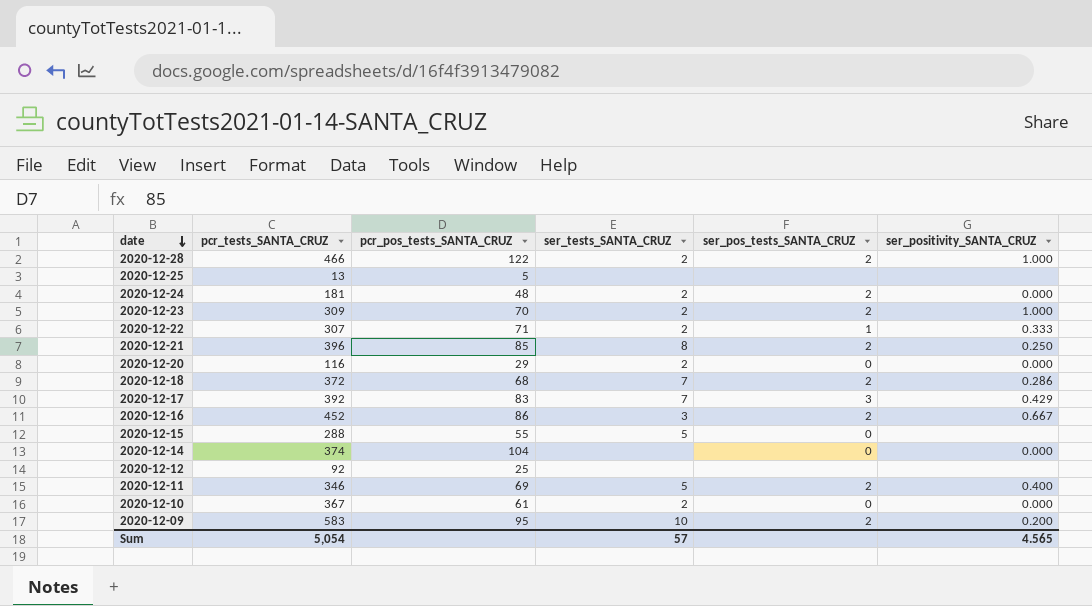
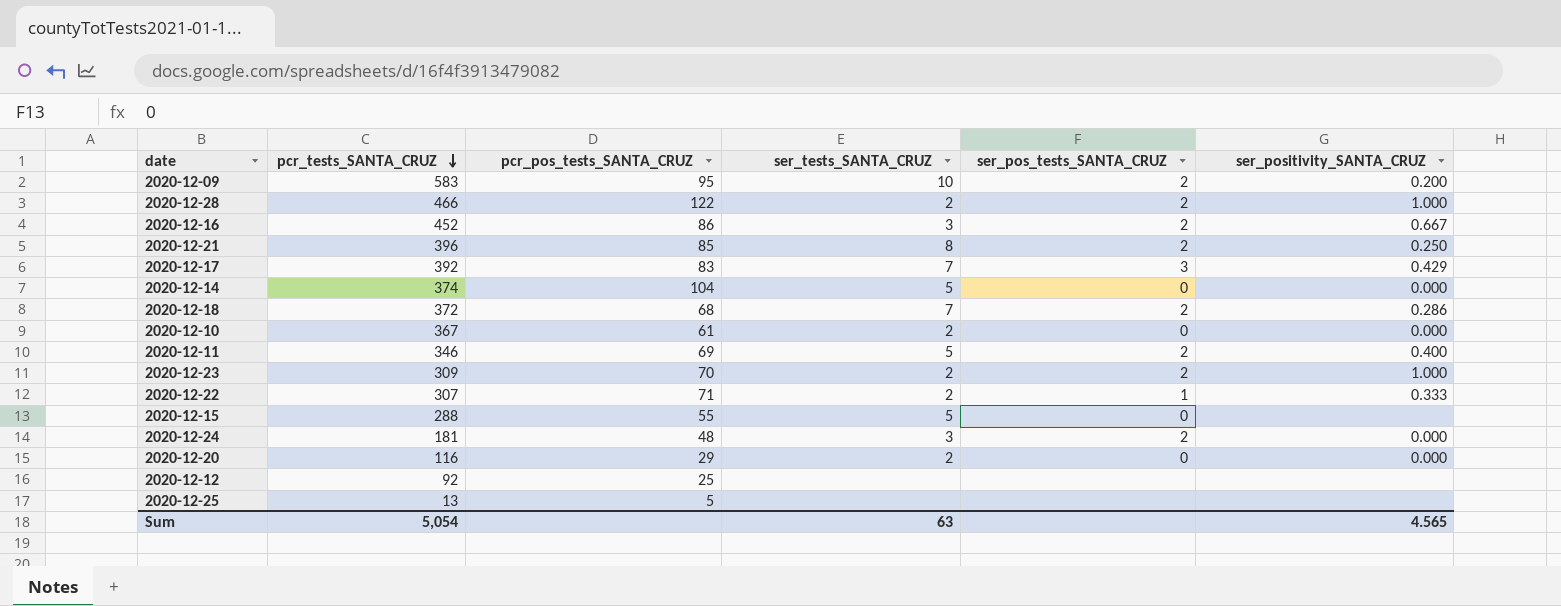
row order: date descending -> pcr_tests_SANTA_CRUZ descending
2020-12-14 | ser_tests_SANTA_CRUZ: none -> 5
2020-12-24 | ser_tests_SANTA_CRUZ: 2 -> 3
Sum | ser_tests_SANTA_CRUZ: 57 -> 63

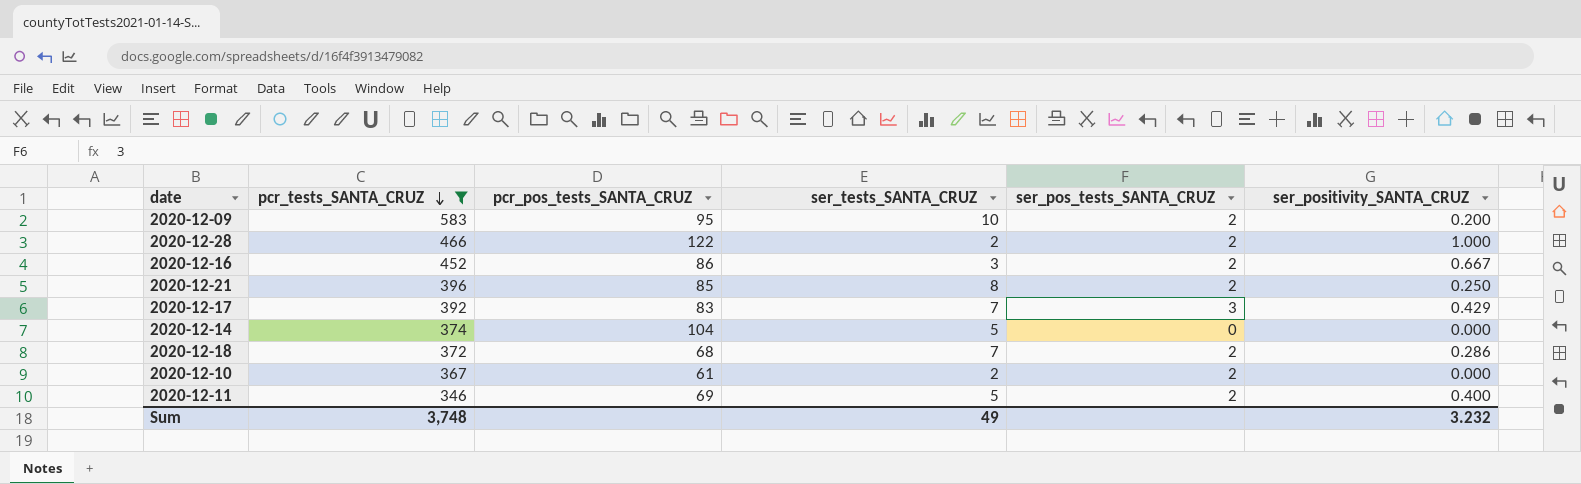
filter: none -> pcr_tests_SANTA_CRUZ >= 346
2020-12-10 | ser_pos_tests_SANTA_CRUZ: 0 -> 2
Sum | pcr_tests_SANTA_CRUZ: 5,054 -> 3,748
Sum | ser_tests_SANTA_CRUZ: 63 -> 49
Sum | ser_positivity_SANTA_CRUZ: 4.565 -> 3.232

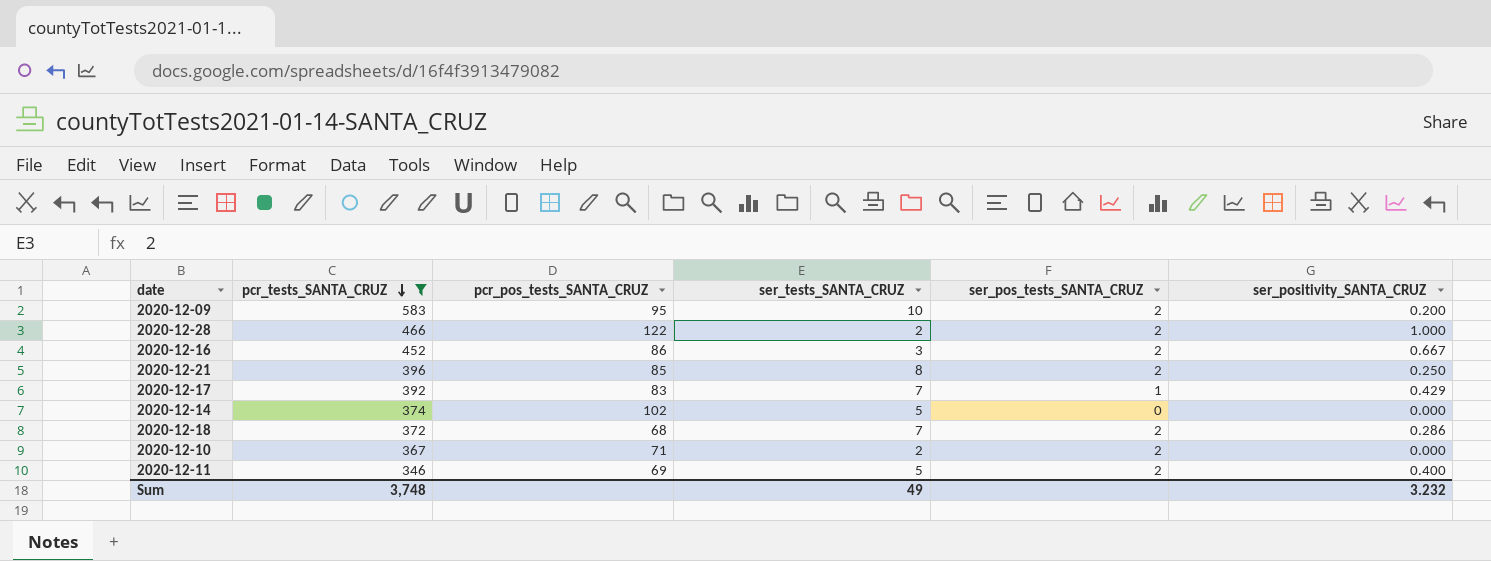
2020-12-17 | ser_pos_tests_SANTA_CRUZ: 3 -> 1
2020-12-14 | pcr_pos_tests_SANTA_CRUZ: 104 -> 102
2020-12-10 | pcr_pos_tests_SANTA_CRUZ: 61 -> 71

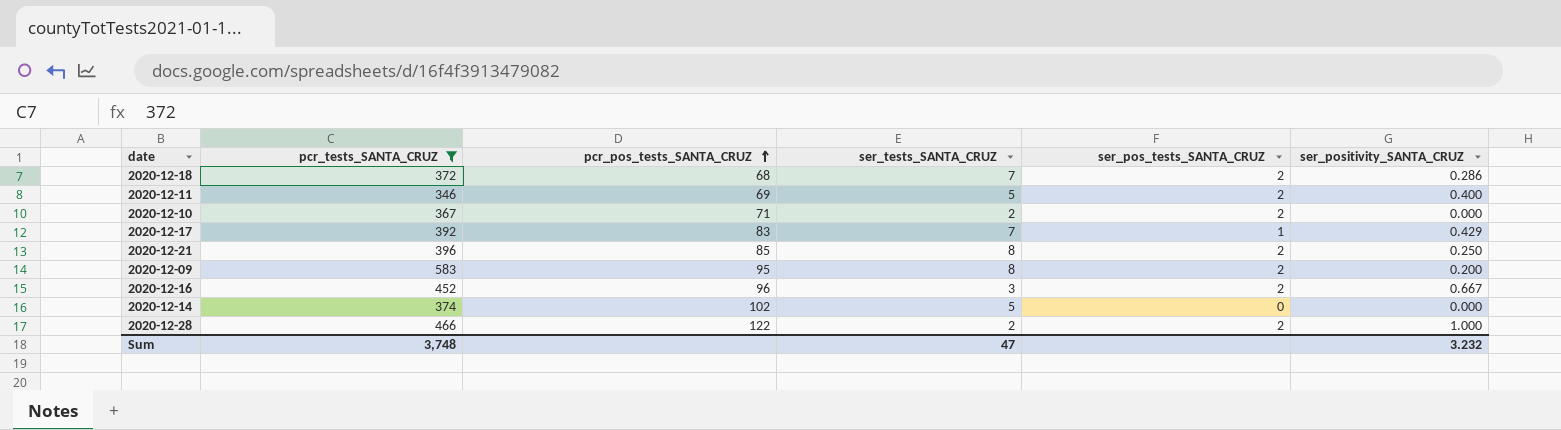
row order: pcr_tests_SANTA_CRUZ descending -> pcr_pos_tests_SANTA_CRUZ ascending
2020-12-09 | ser_tests_SANTA_CRUZ: 10 -> 8
2020-12-16 | pcr_pos_tests_SANTA_CRUZ: 86 -> 96
Sum | ser_tests_SANTA_CRUZ: 49 -> 47

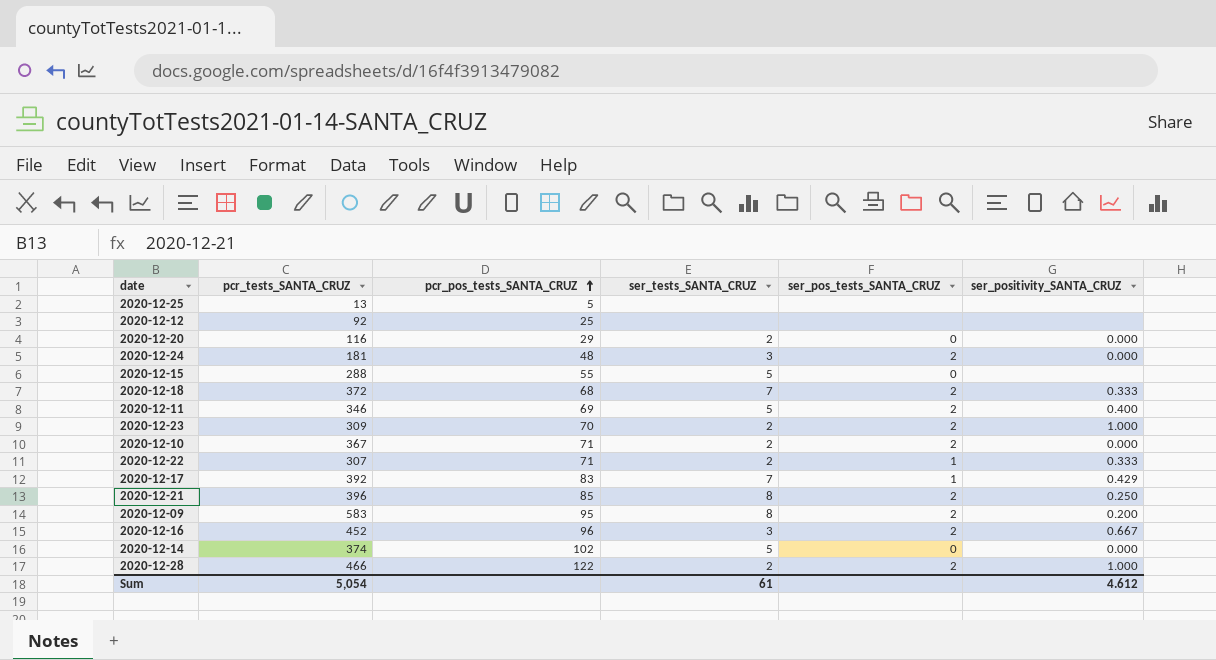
filter: pcr_tests_SANTA_CRUZ >= 346 -> none
2020-12-18 | ser_positivity_SANTA_CRUZ: 0.286 -> 0.333
Sum | pcr_tests_SANTA_CRUZ: 3,748 -> 5,054
Sum | ser_tests_SANTA_CRUZ: 47 -> 61
Sum | ser_positivity_SANTA_CRUZ: 3.232 -> 4.612

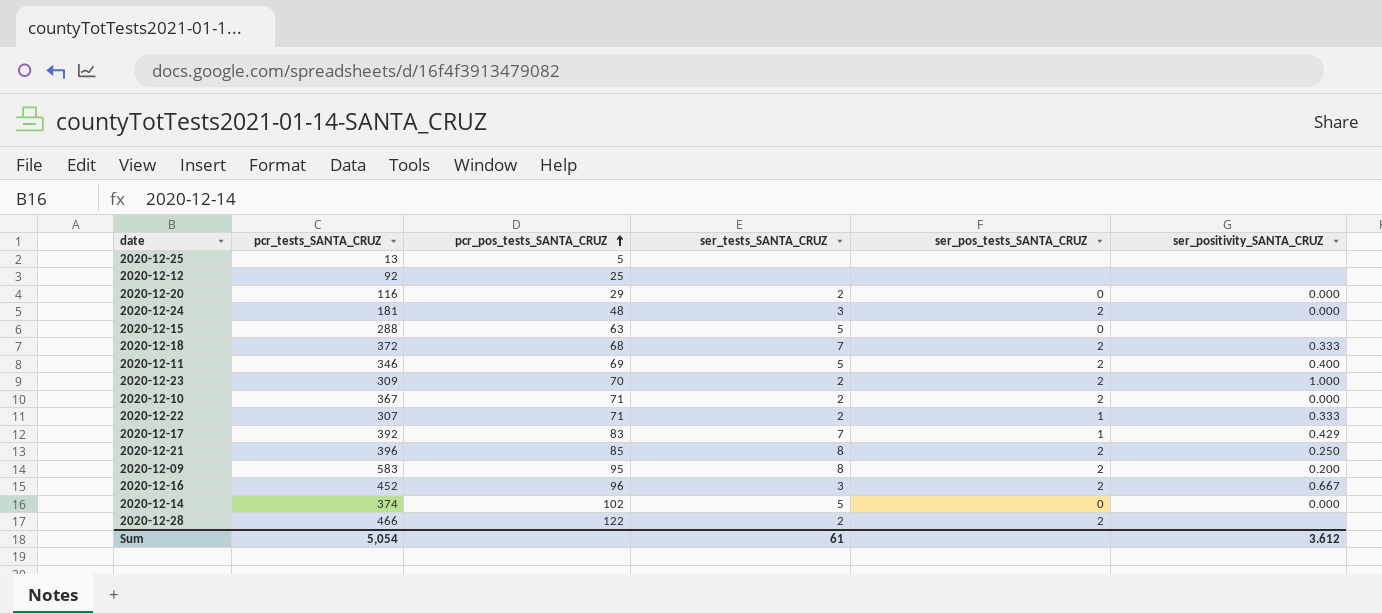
2020-12-15 | pcr_pos_tests_SANTA_CRUZ: 55 -> 63
2020-12-28 | ser_positivity_SANTA_CRUZ: 1.000 -> none
Sum | ser_positivity_SANTA_CRUZ: 4.612 -> 3.612

